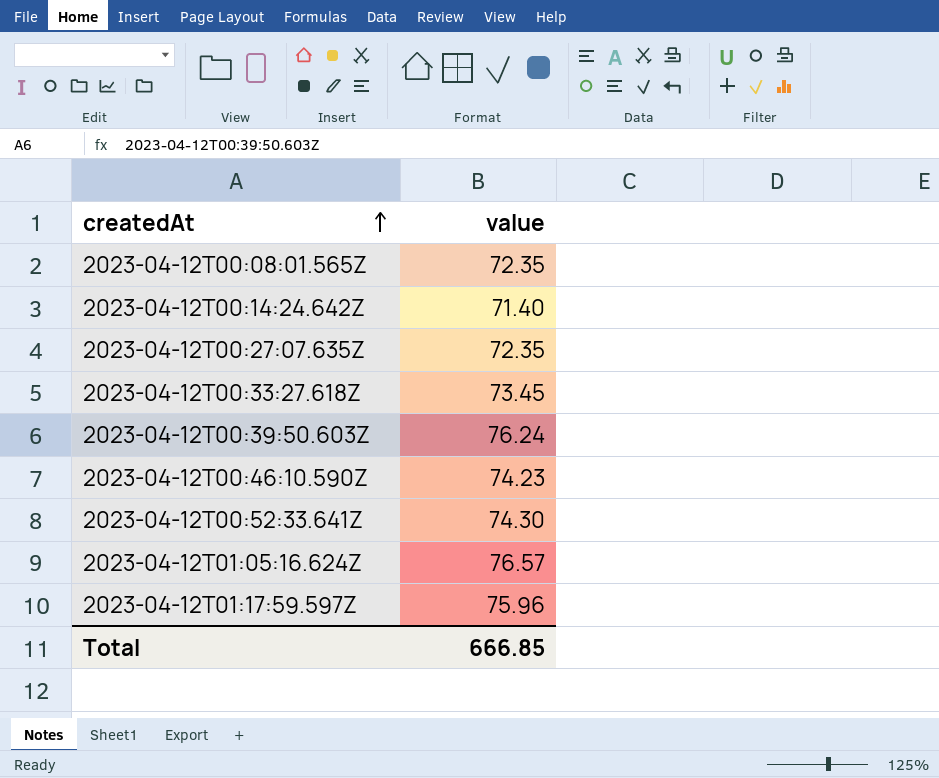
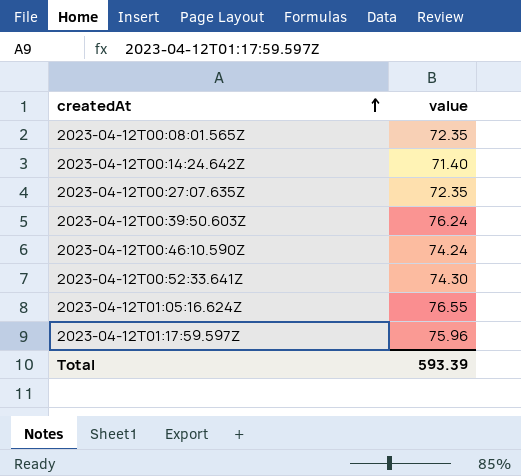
row 2023-04-12T00:33:27.618Z: 73.45 -> none
2023-04-12T00:46:10.590Z | value: 74.23 -> 74.24
2023-04-12T01:05:16.624Z | value: 76.57 -> 76.55
Total | value: 666.85 -> 593.39

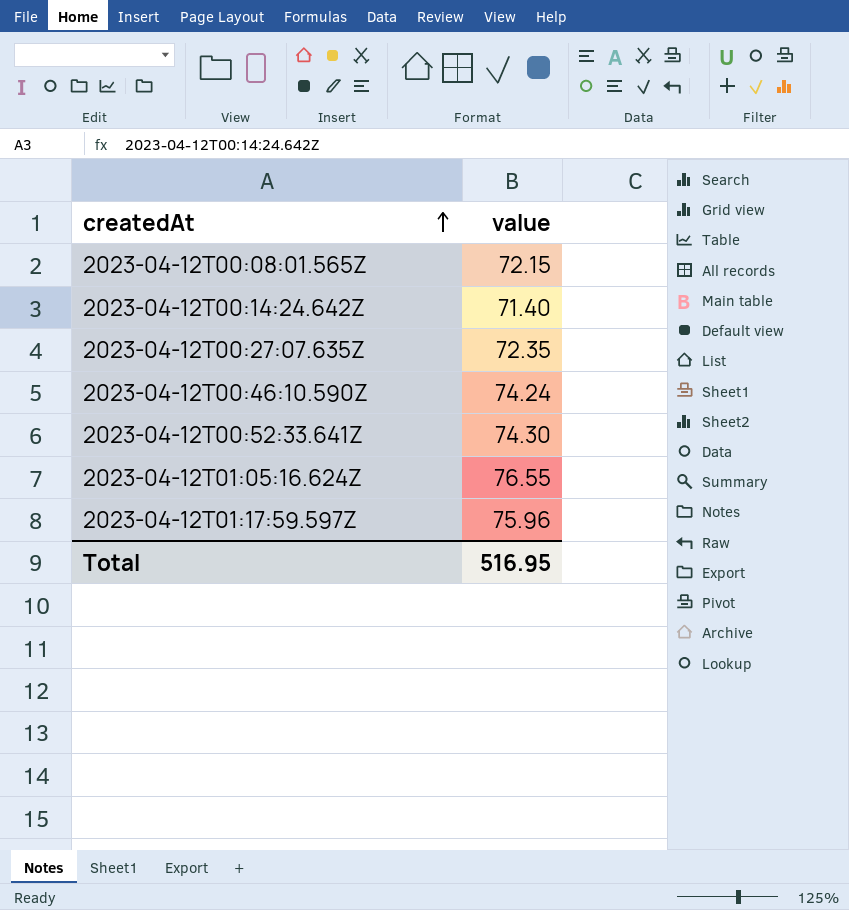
row 2023-04-12T00:39:50.603Z: 76.24 -> none
2023-04-12T00:08:01.565Z | value: 72.35 -> 72.15
Total | value: 593.39 -> 516.95

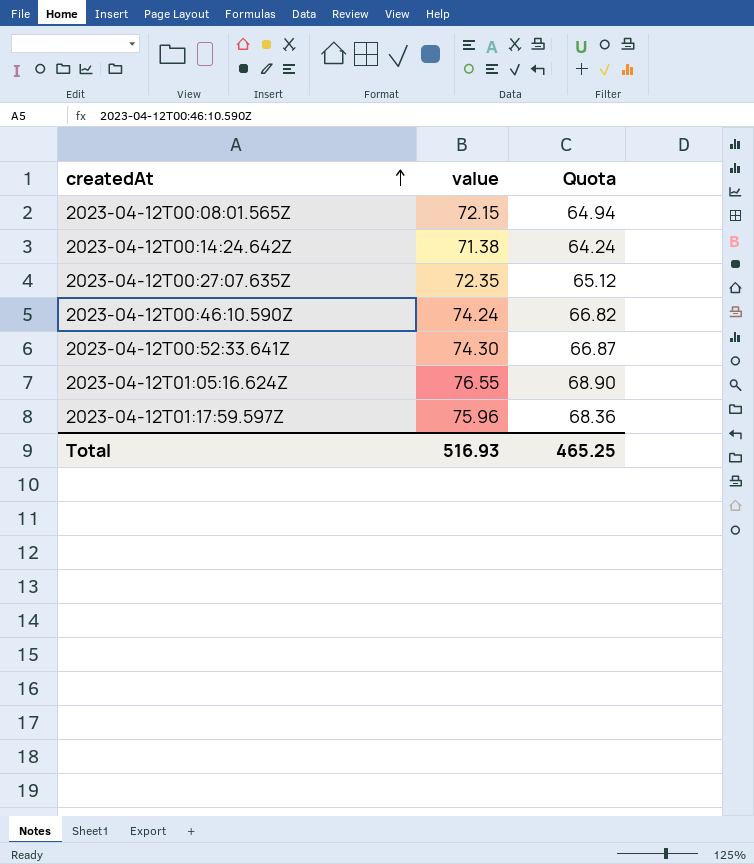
column Quota | formula: none -> [value] * 0.9
2023-04-12T00:14:24.642Z | value: 71.40 -> 71.38
Total | value: 516.95 -> 516.93

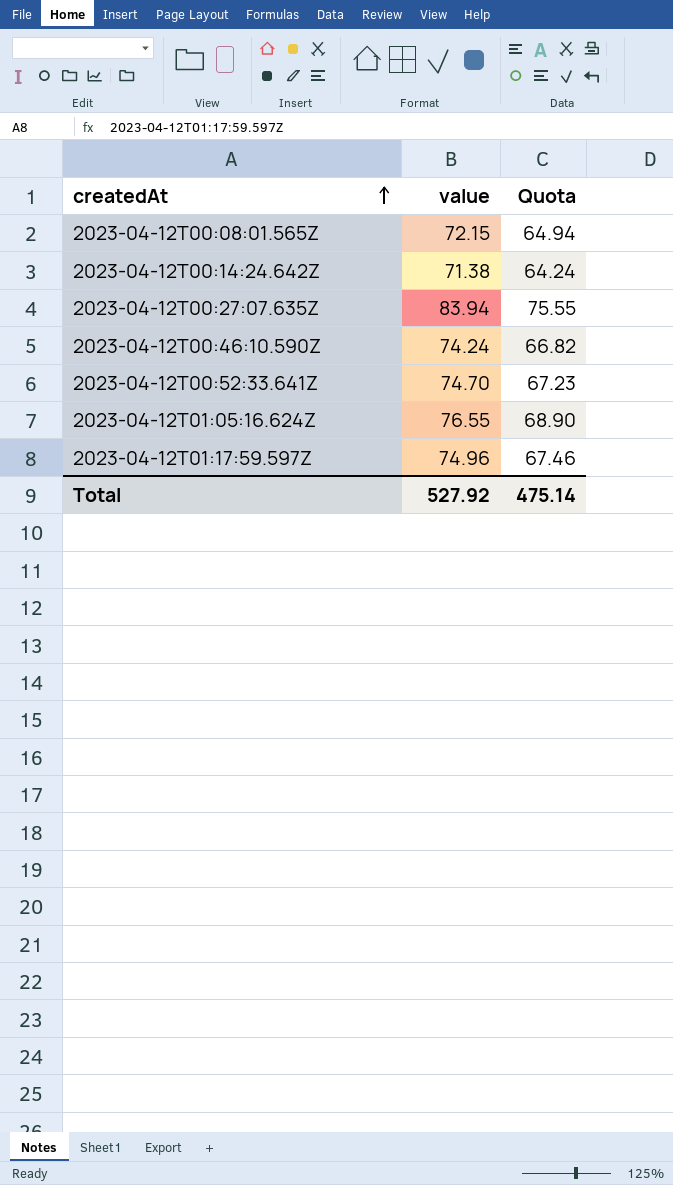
2023-04-12T00:27:07.635Z | value: 72.35 -> 83.94
2023-04-12T00:27:07.635Z | Quota: 65.12 -> 75.55
2023-04-12T00:52:33.641Z | value: 74.30 -> 74.70
2023-04-12T00:52:33.641Z | Quota: 66.87 -> 67.23
2023-04-12T01:17:59.597Z | value: 75.96 -> 74.96
2023-04-12T01:17:59.597Z | Quota: 68.36 -> 67.46
Total | value: 516.93 -> 527.92
Total | Quota: 465.25 -> 475.14

